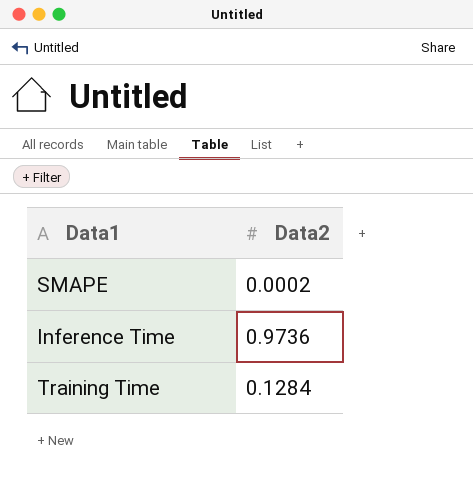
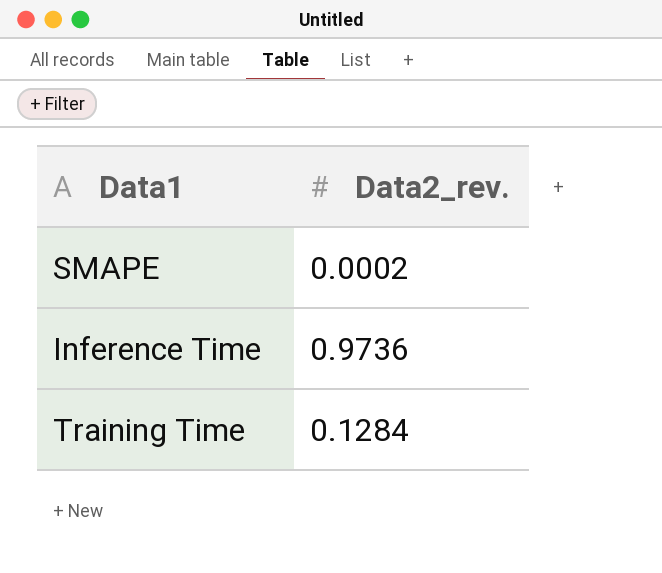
column name: Data2 -> Data2_rev.

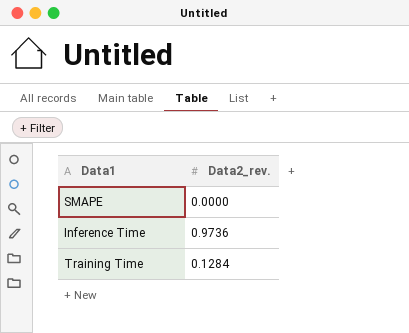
SMAPE | Data2_rev.: 0.0002 -> 0.0000

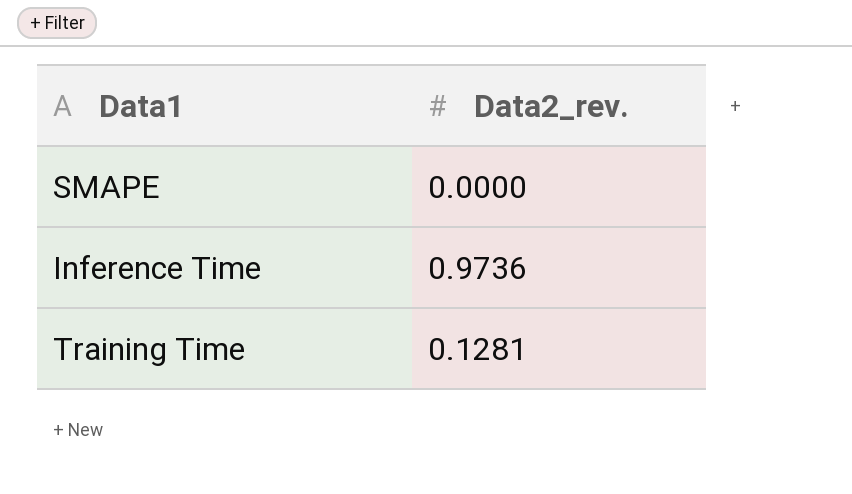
Training Time | Data2_rev.: 0.1284 -> 0.1281

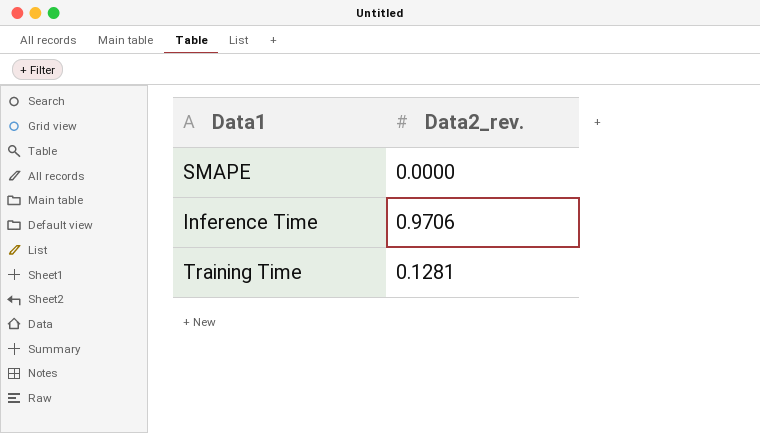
Inference Time | Data2_rev.: 0.9736 -> 0.9706

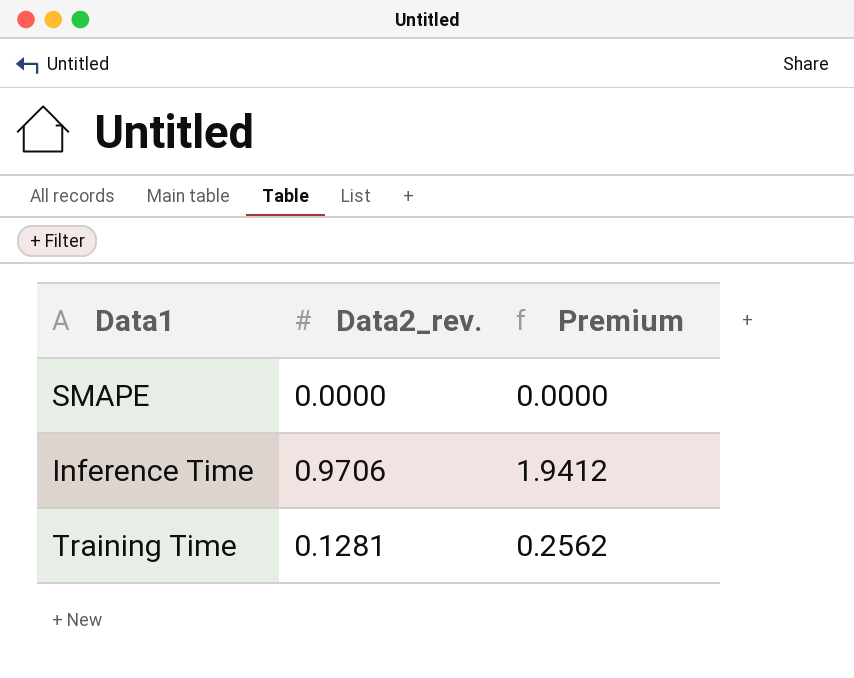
column Premium | formula: none -> [Data2_rev.] * 2

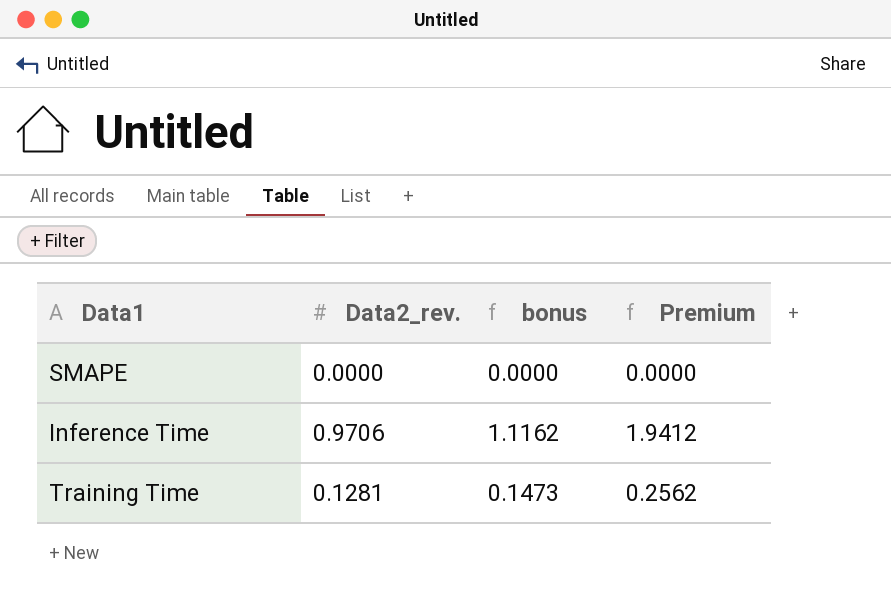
column bonus | formula: none -> [Data2_rev.] * 1.15

